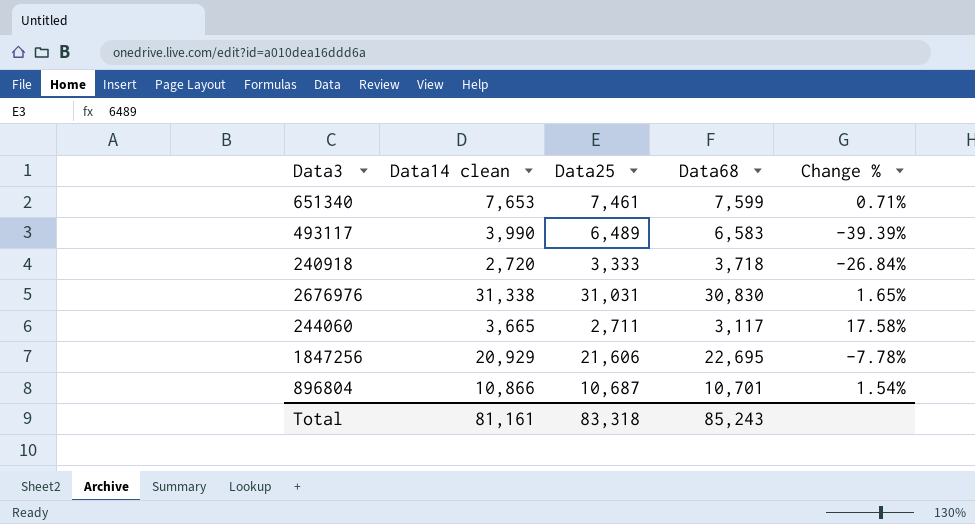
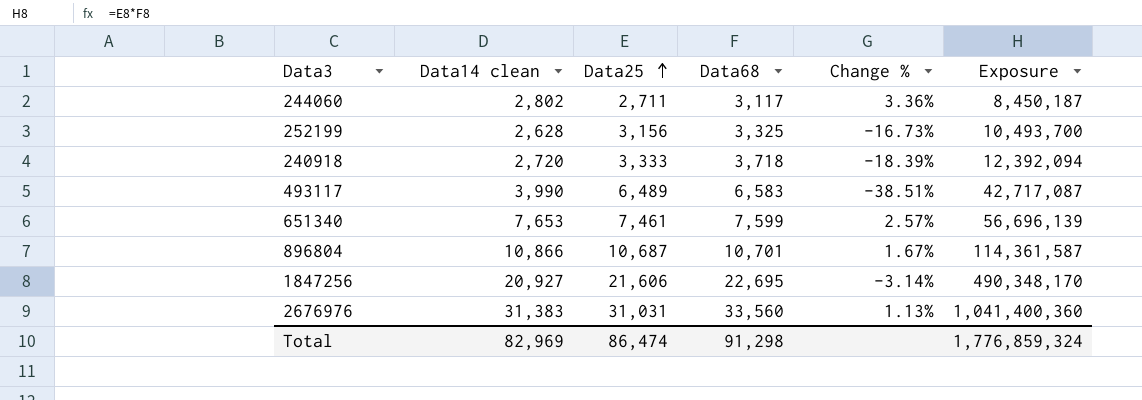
row order: none -> Data25 ascending
column Change % | formula: ([Data14 clean] - [Data68]) / [Data68] -> ([Data14 clean] - [Data25]) / [Data25]
column Exposure | formula: none -> [Data25] * [Data68]
244060 | Data14 clean: 3,665 -> 2,802
row 252199: none -> 2,628 | 3,156 | 3,325 | -16.73% | 10,493,700
1847256 | Data14 clean: 20,929 -> 20,927
2676976 | Data14 clean: 31,338 -> 31,383
2676976 | Data68: 30,830 -> 33,560
Total | Data14 clean: 81,161 -> 82,969
Total | Data25: 83,318 -> 86,474
Total | Data68: 85,243 -> 91,298

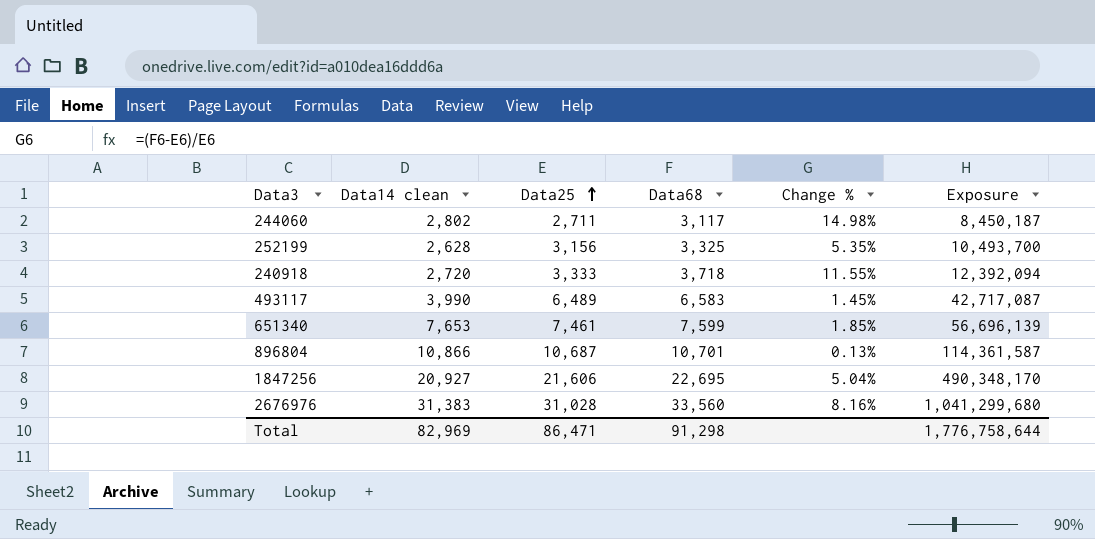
column Change % | formula: ([Data14 clean] - [Data25]) / [Data25] -> ([Data68] - [Data25]) / [Data25]
2676976 | Data25: 31,031 -> 31,028
2676976 | Exposure: 1,041,400,360 -> 1,041,299,680
Total | Data25: 86,474 -> 86,471
Total | Exposure: 1,776,859,324 -> 1,776,758,644

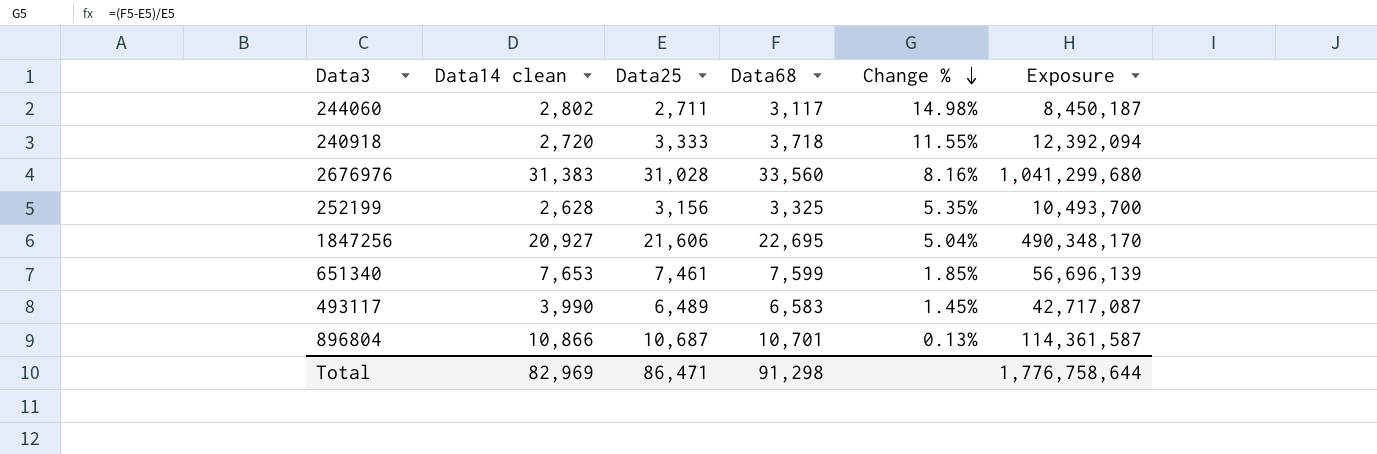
row order: Data25 ascending -> Change % descending

